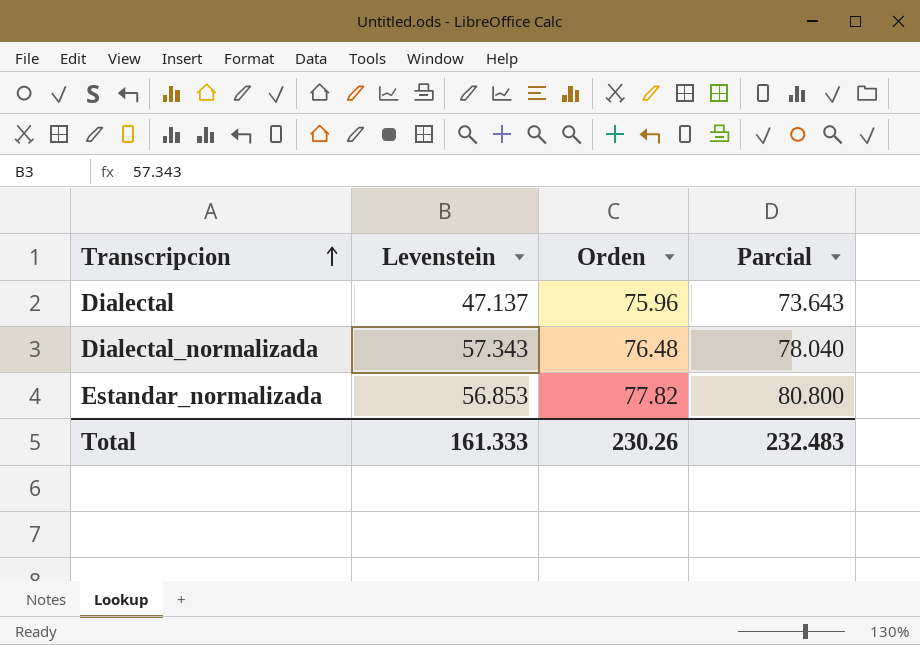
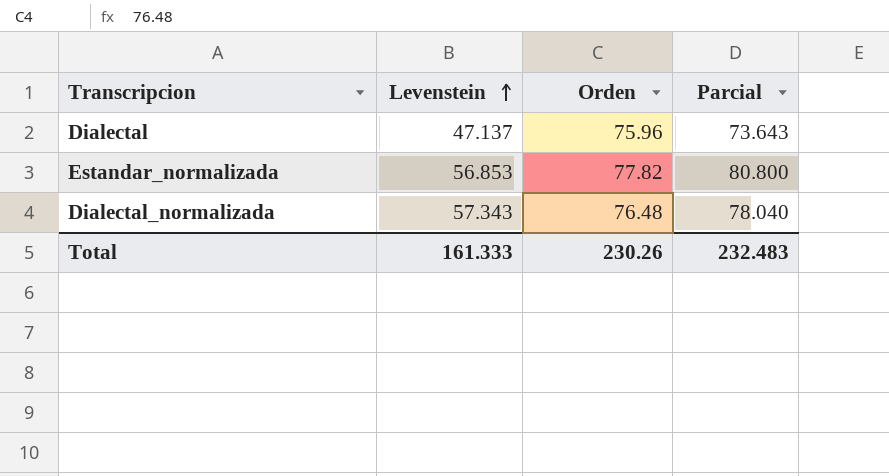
row order: Transcripcion ascending -> Levenstein ascending

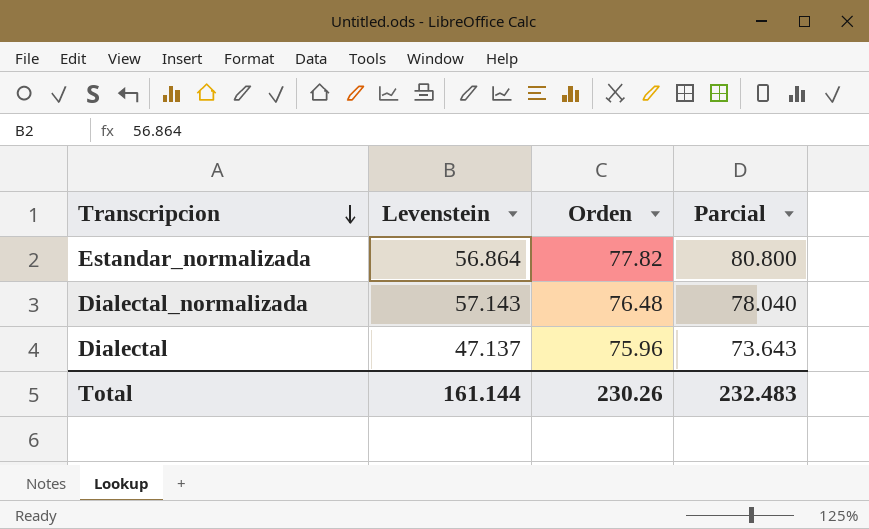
row order: Levenstein ascending -> Transcripcion descending
Estandar_normalizada | Levenstein: 56.853 -> 56.864
Dialectal_normalizada | Levenstein: 57.343 -> 57.143
Total | Levenstein: 161.333 -> 161.144

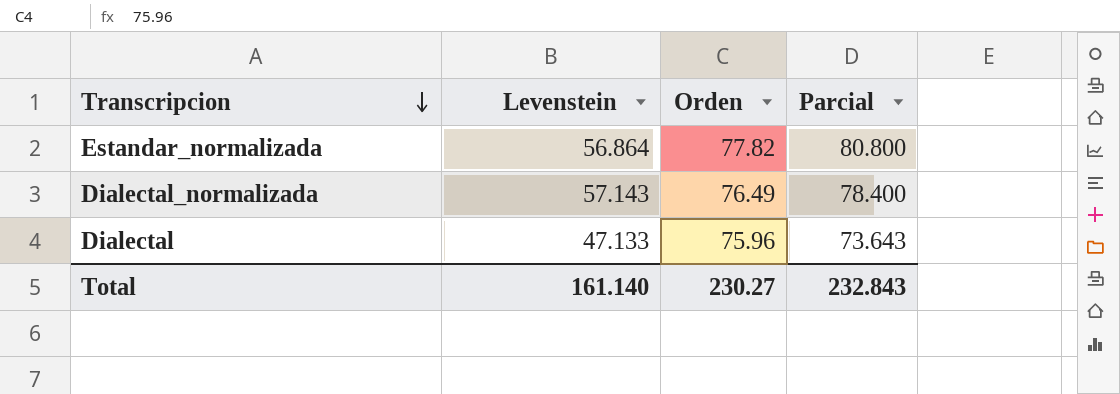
Dialectal_normalizada | Orden: 76.48 -> 76.49
Dialectal_normalizada | Parcial: 78.040 -> 78.400
Dialectal | Levenstein: 47.137 -> 47.133
Total | Levenstein: 161.144 -> 161.140
Total | Orden: 230.26 -> 230.27
Total | Parcial: 232.483 -> 232.843

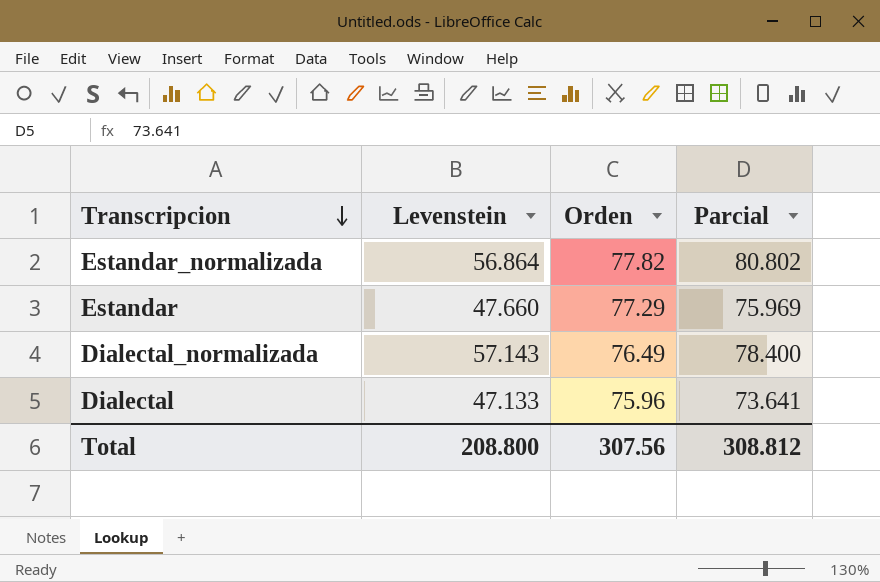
Estandar_normalizada | Parcial: 80.800 -> 80.802
row Estandar: none -> 47.660 | 77.29 | 75.969
Dialectal | Parcial: 73.643 -> 73.641
Total | Levenstein: 161.140 -> 208.800
Total | Orden: 230.27 -> 307.56
Total | Parcial: 232.843 -> 308.812

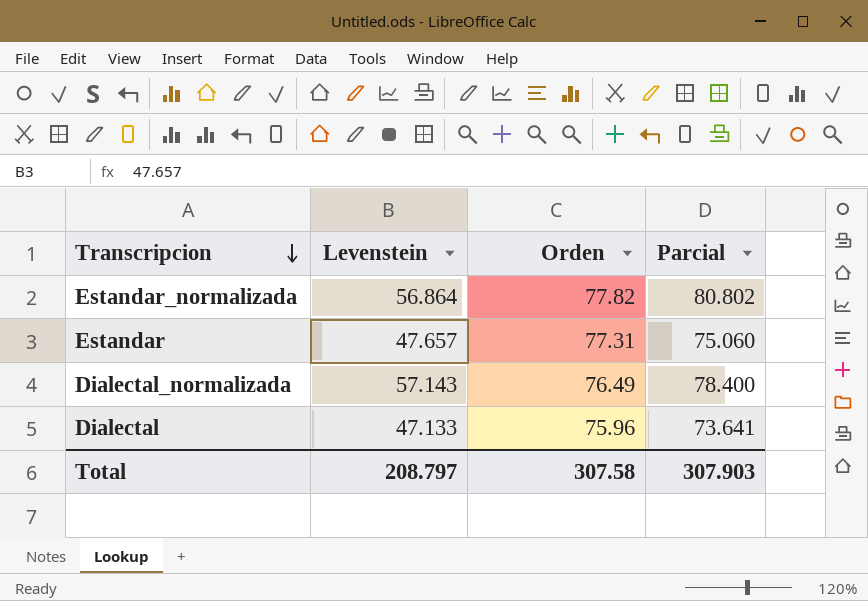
Estandar | Levenstein: 47.660 -> 47.657
Estandar | Orden: 77.29 -> 77.31
Estandar | Parcial: 75.969 -> 75.060
Total | Levenstein: 208.800 -> 208.797
Total | Orden: 307.56 -> 307.58
Total | Parcial: 308.812 -> 307.903

